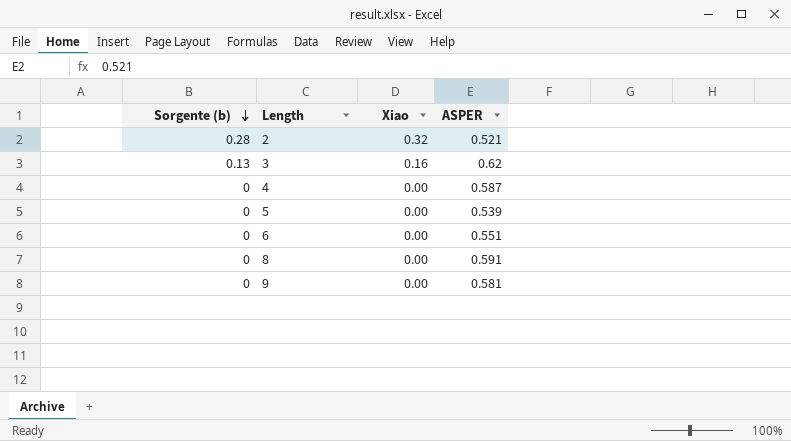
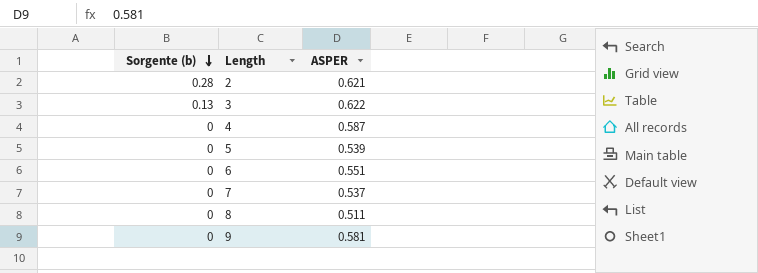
column Xiao | position: 3 -> none
2 | ASPER: 0.521 -> 0.621
3 | ASPER: 0.62 -> 0.622
row 7: none -> 0 | 0.537
8 | ASPER: 0.591 -> 0.511

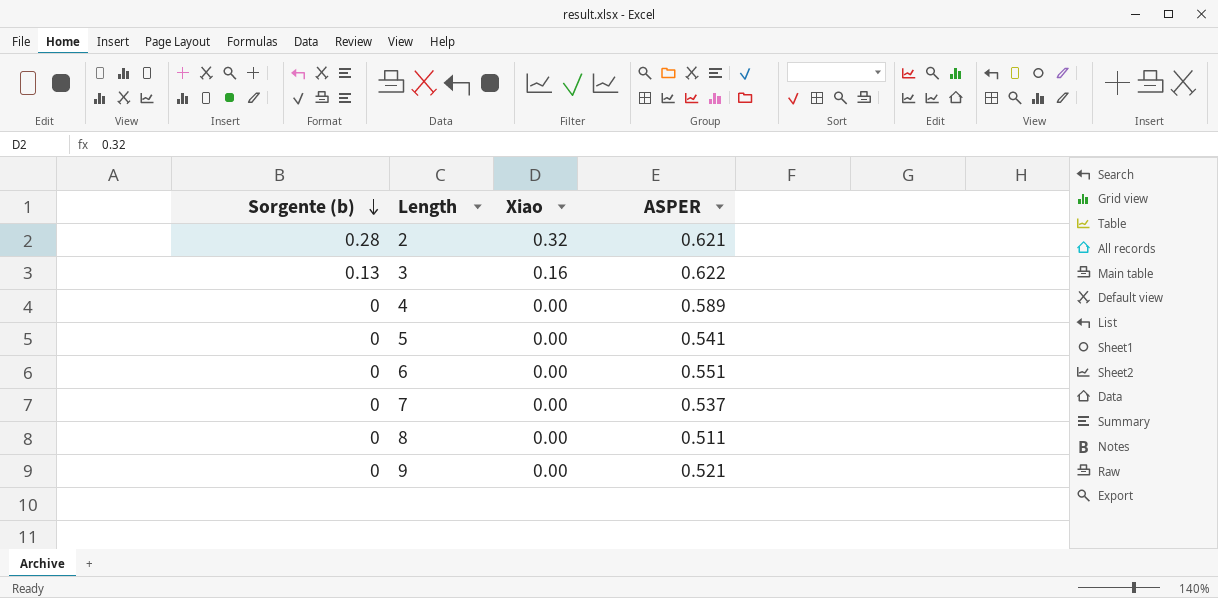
column Xiao | position: none -> 3
4 | ASPER: 0.587 -> 0.589
5 | ASPER: 0.539 -> 0.541
9 | ASPER: 0.581 -> 0.521

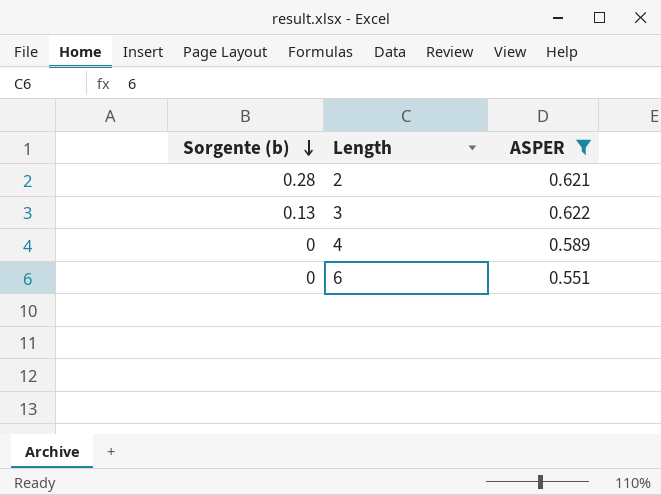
filter: none -> ASPER >= 0.551
column Xiao | position: 3 -> none

